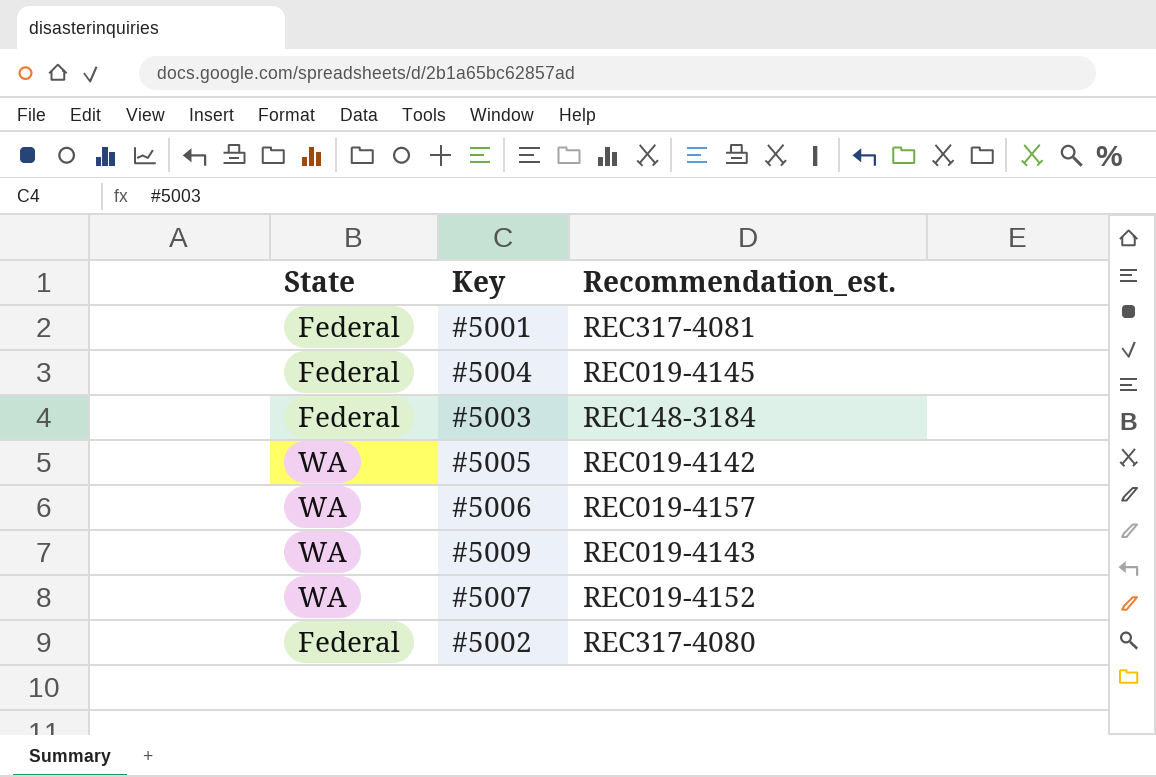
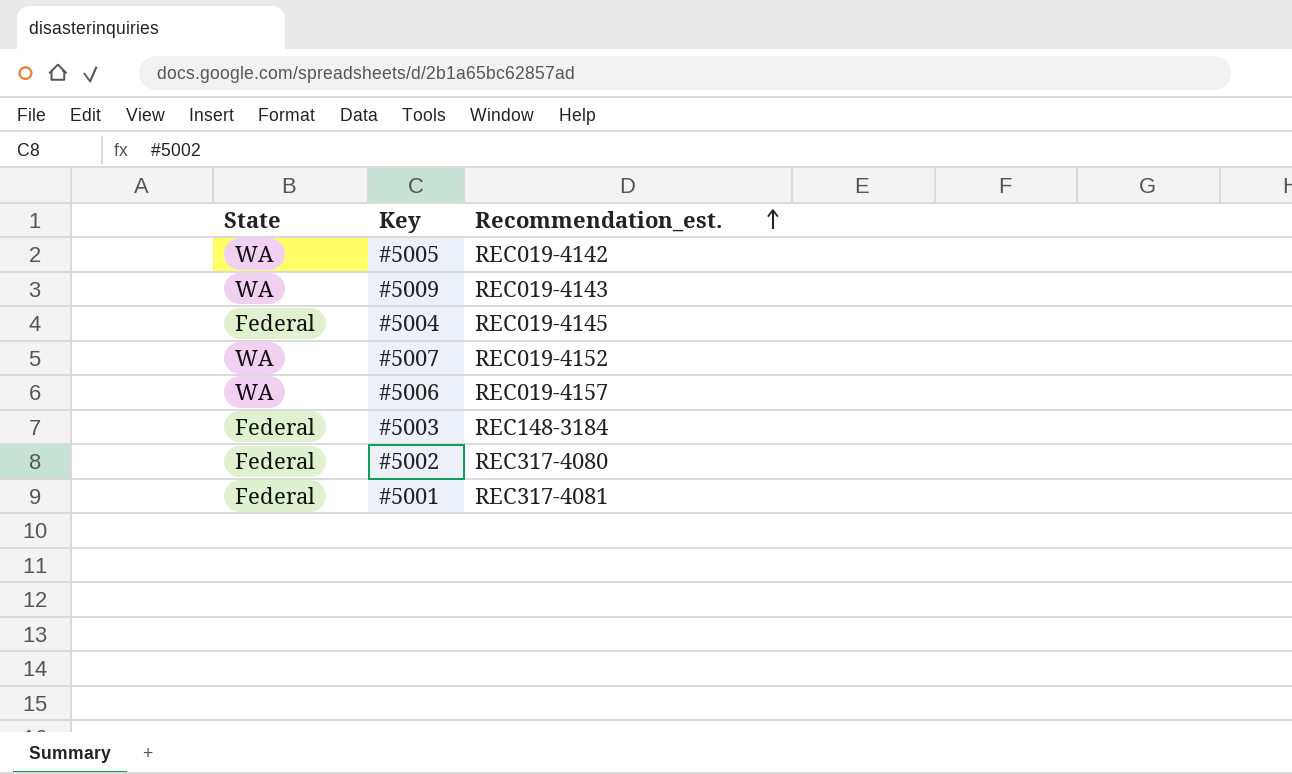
row order: none -> Recommendation_est. ascending

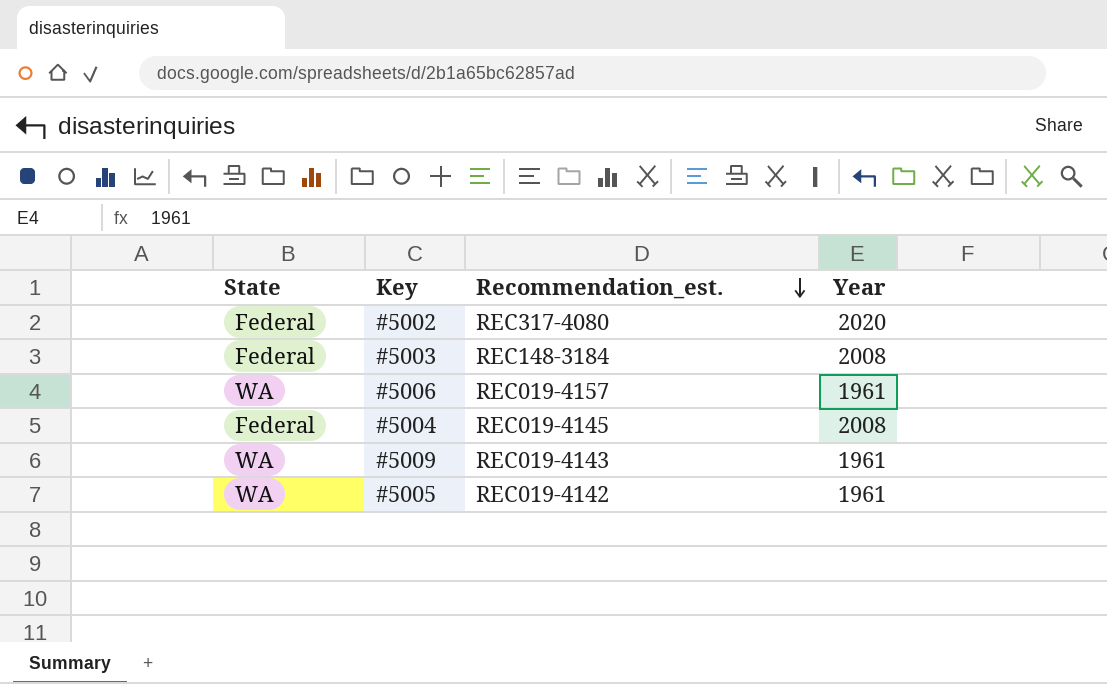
row order: Recommendation_est. ascending -> Recommendation_est. descending
column Year | position: none -> 4
row #5007: WA | REC019-4152 -> none
row #5001: Federal | REC317-4081 -> none

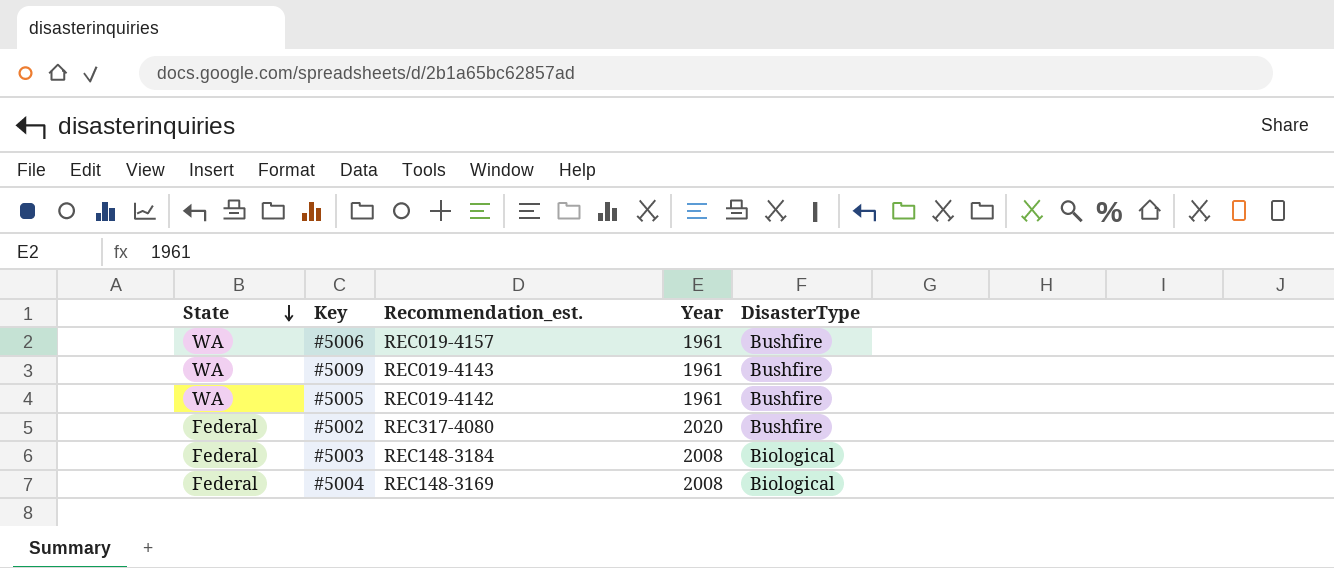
row order: Recommendation_est. descending -> State descending
column DisasterType | position: none -> 5
#5004 | Recommendation_est.: REC019-4145 -> REC148-3169

